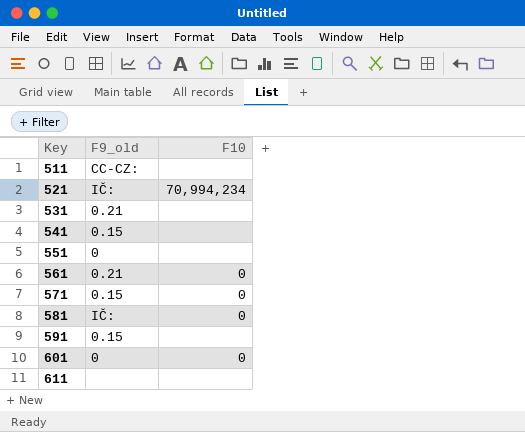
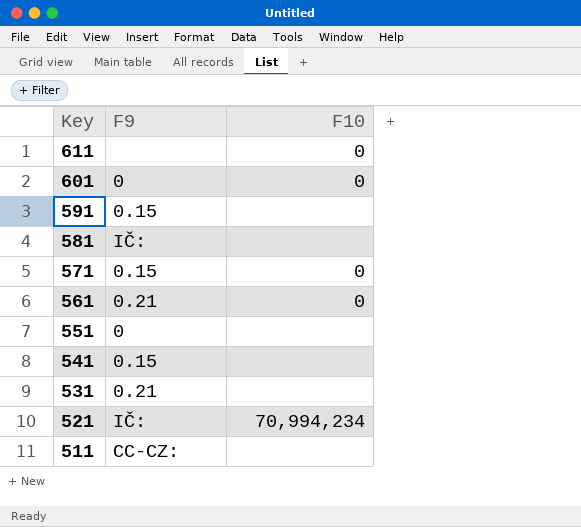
row order: Key ascending -> Key descending
column name: F9_old -> F9
611 | F10: none -> 0
581 | F10: 0 -> none

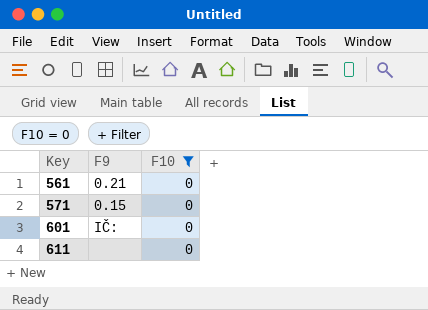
filter: none -> F10 = 0
row order: Key descending -> Key ascending
601 | F9: 0 -> IČ:

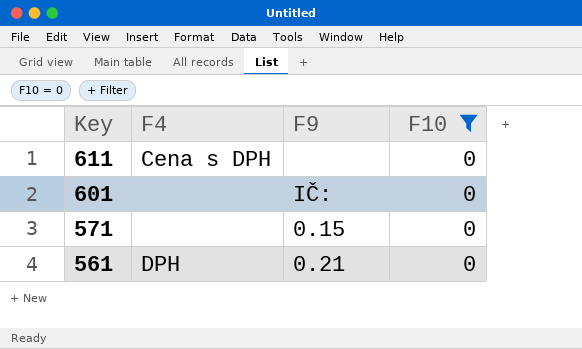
row order: Key ascending -> Key descending
column F4 | position: none -> 2

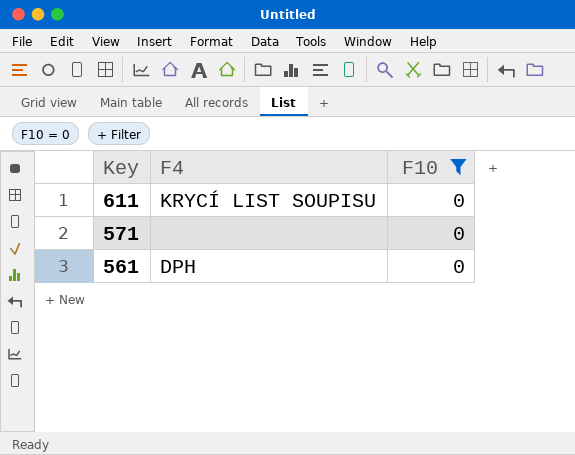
column F9 | position: 3 -> none
row 601: none | IČ: | 0 -> none
611 | F4: Cena s DPH -> KRYCÍ LIST SOUPISU

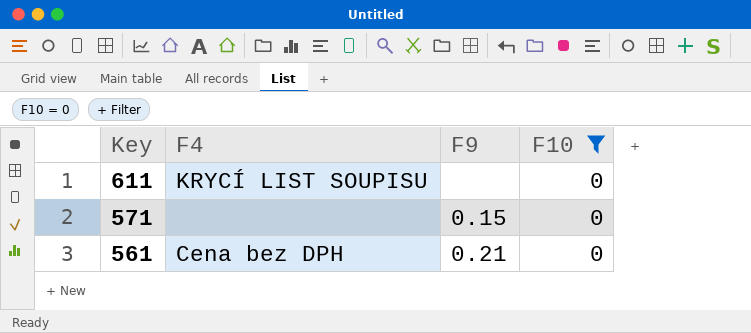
column F9 | position: none -> 3
561 | F4: DPH -> Cena bez DPH

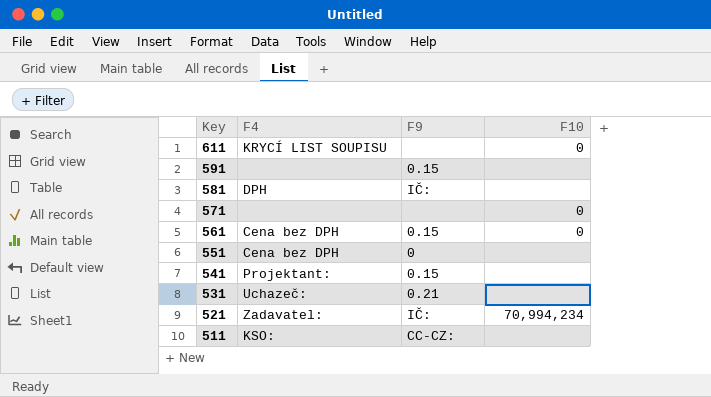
filter: F10 = 0 -> none
571 | F9: 0.15 -> none
561 | F9: 0.21 -> 0.15

